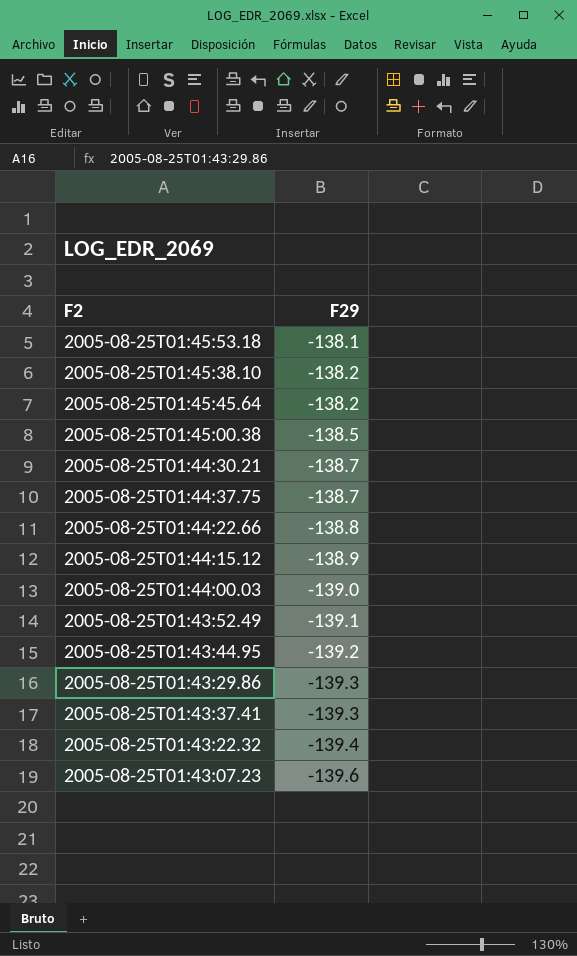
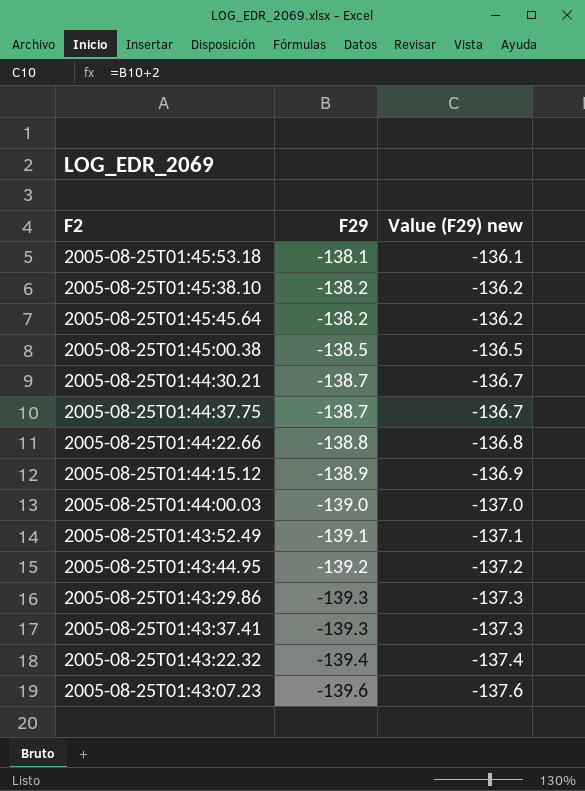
column Value (F29) new | formula: none -> [F29] + 2

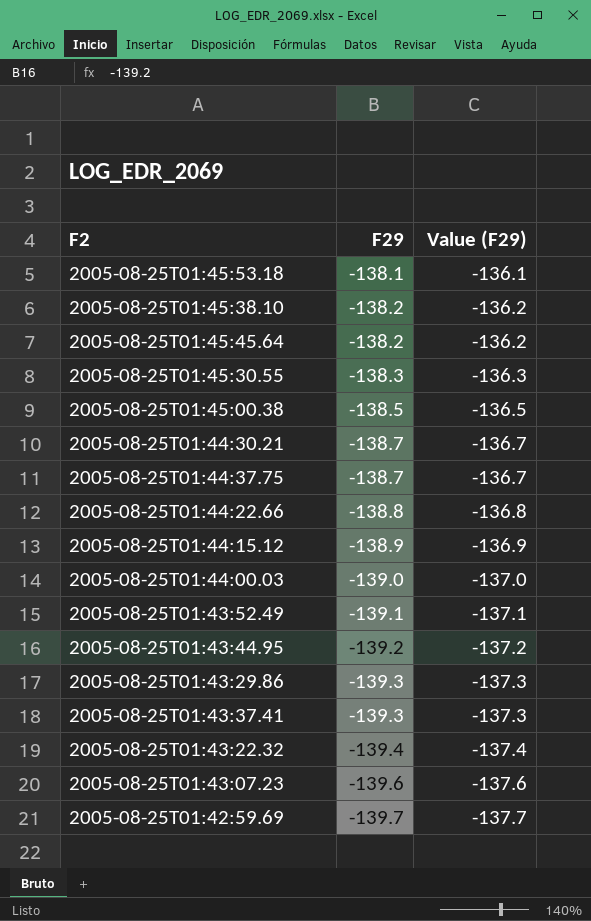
column name: Value (F29) new -> Value (F29)
row 2005-08-25T01:45:30.55: none -> -138.3 | -136.3
row 2005-08-25T01:42:59.69: none -> -139.7 | -137.7

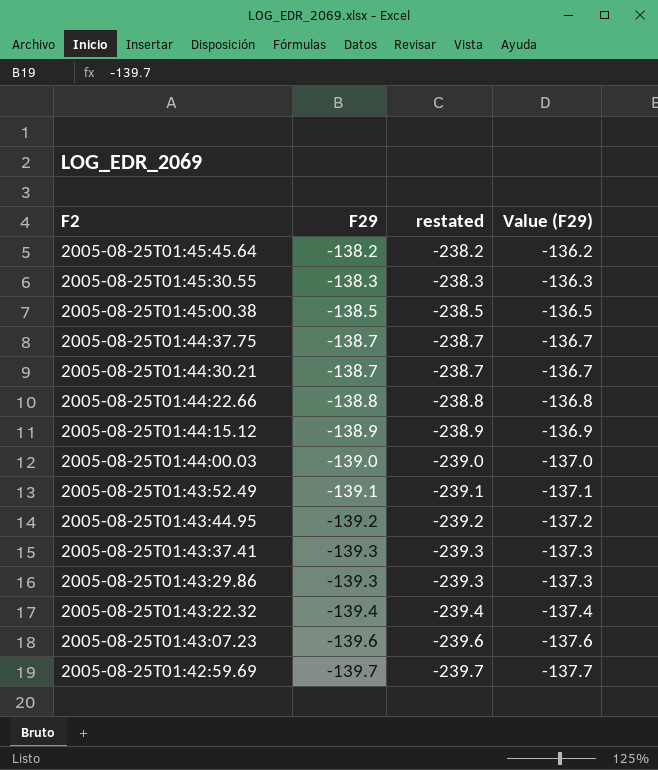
row order: F29 descending -> F2 descending
column restated | formula: none -> [F29] - 100
row 2005-08-25T01:45:53.18: -138.1 | -136.1 -> none
row 2005-08-25T01:45:38.10: -138.2 | -136.2 -> none

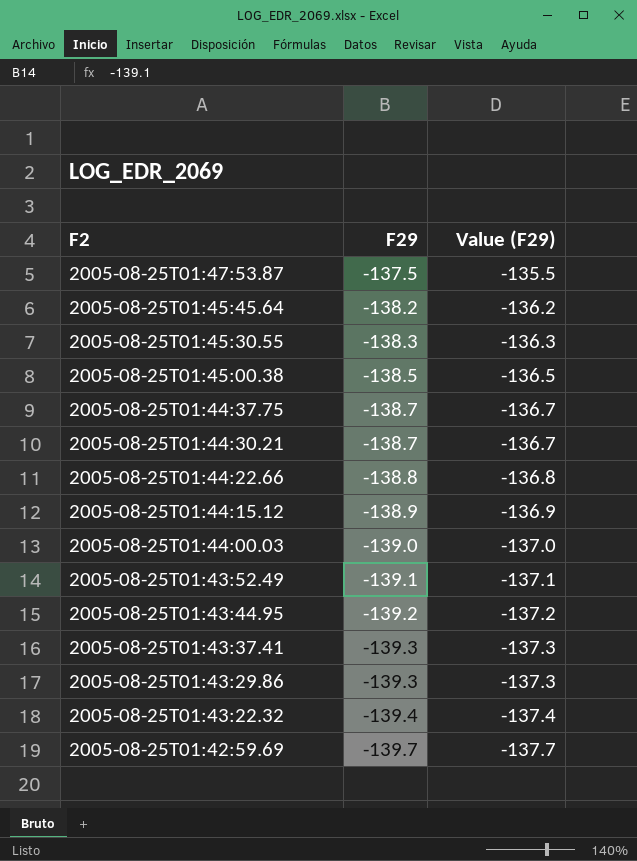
column restated | formula: [F29] - 100 -> none
row 2005-08-25T01:43:07.23: -139.6 | -239.6 | -137.6 -> none
row 2005-08-25T01:47:53.87: none -> -137.5 | -135.5

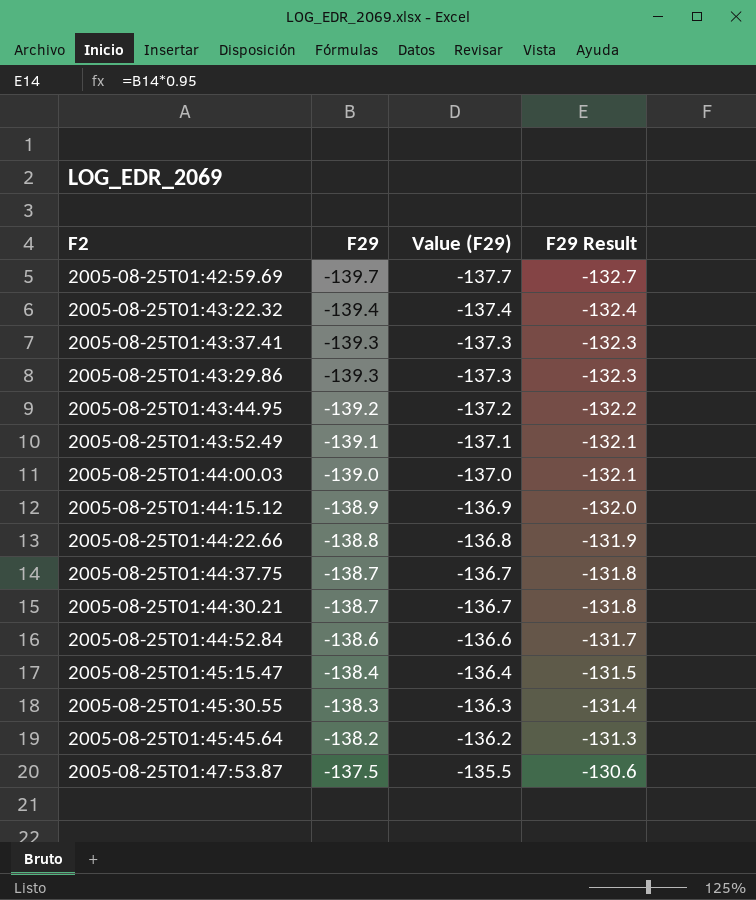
row order: F2 descending -> F29 ascending
column F29 Result | formula: none -> [F29] * 0.95
row 2005-08-25T01:45:00.38: -138.5 | -136.5 -> none
row 2005-08-25T01:44:52.84: none -> -138.6 | -136.6 | -131.7
row 2005-08-25T01:45:15.47: none -> -138.4 | -136.4 | -131.5

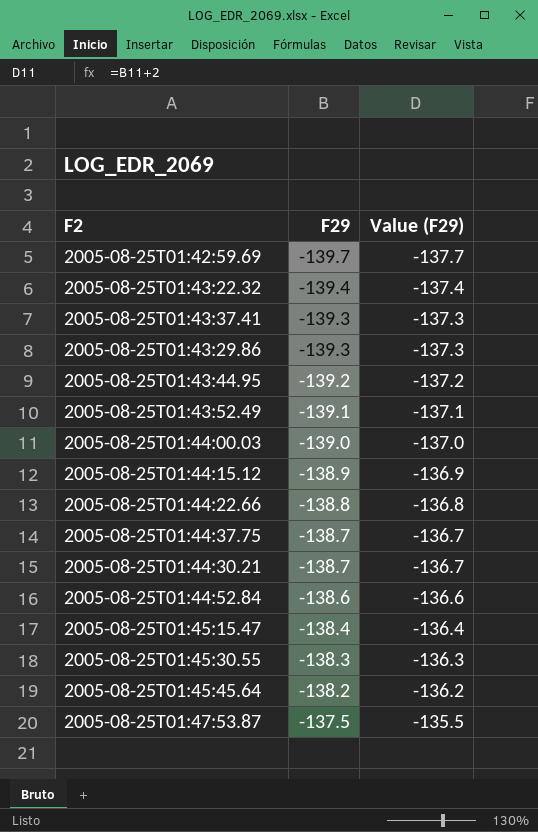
column F29 Result | formula: [F29] * 0.95 -> none

